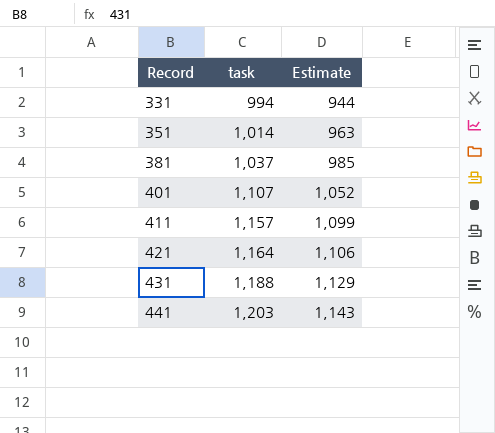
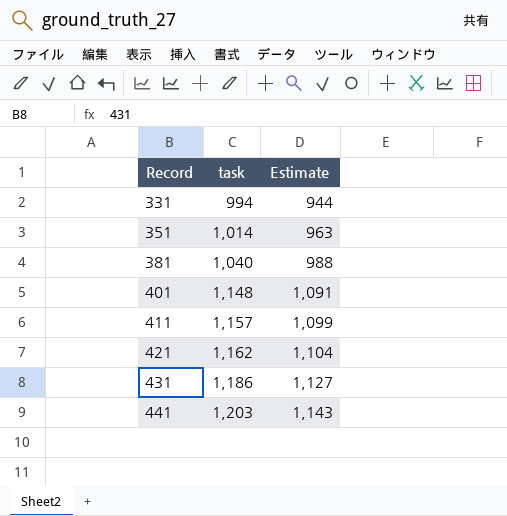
381 | task: 1,037 -> 1,040
381 | Estimate: 985 -> 988
401 | task: 1,107 -> 1,148
401 | Estimate: 1,052 -> 1,091
421 | task: 1,164 -> 1,162
421 | Estimate: 1,106 -> 1,104
431 | task: 1,188 -> 1,186
431 | Estimate: 1,129 -> 1,127

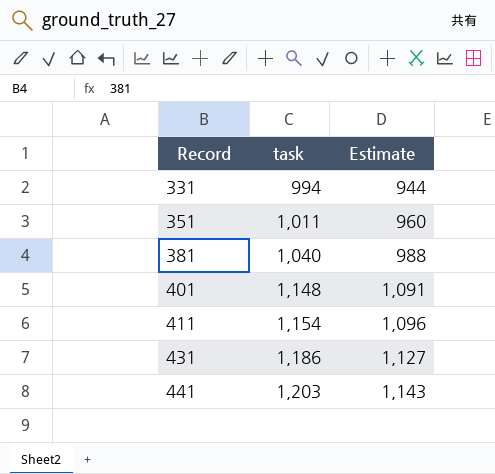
row 421: 1,162 | 1,104 -> none
351 | task: 1,014 -> 1,011
351 | Estimate: 963 -> 960
411 | task: 1,157 -> 1,154
411 | Estimate: 1,099 -> 1,096

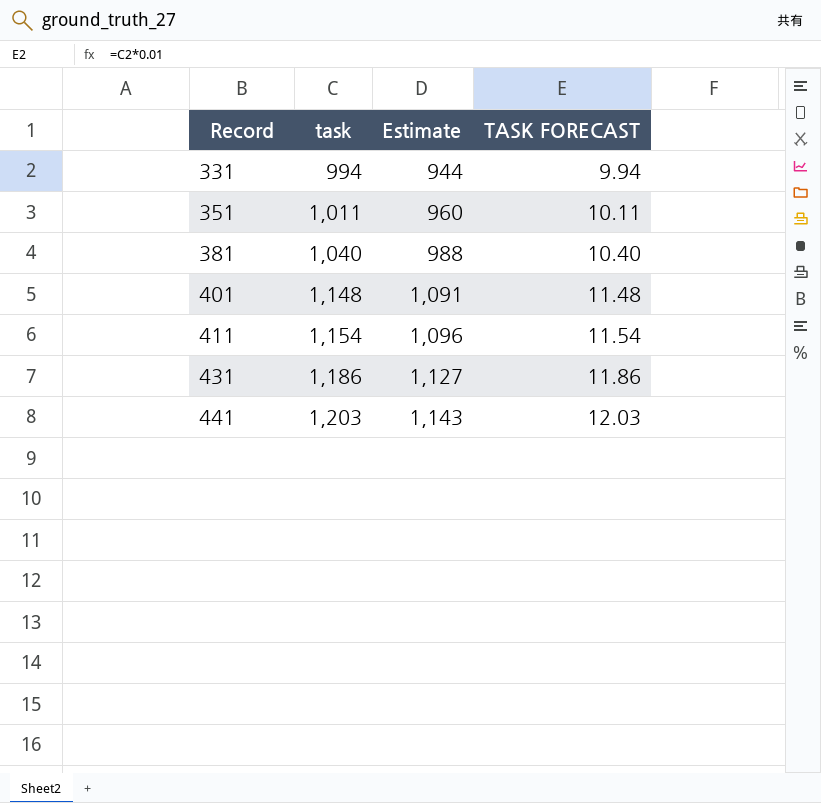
column TASK FORECAST | formula: none -> [task] * 0.01

